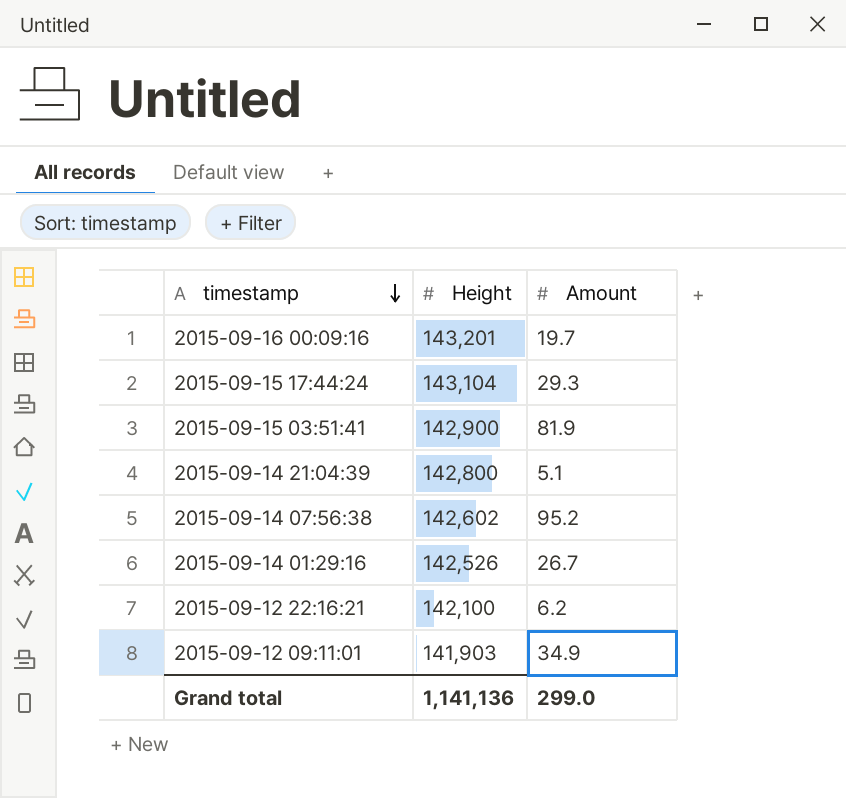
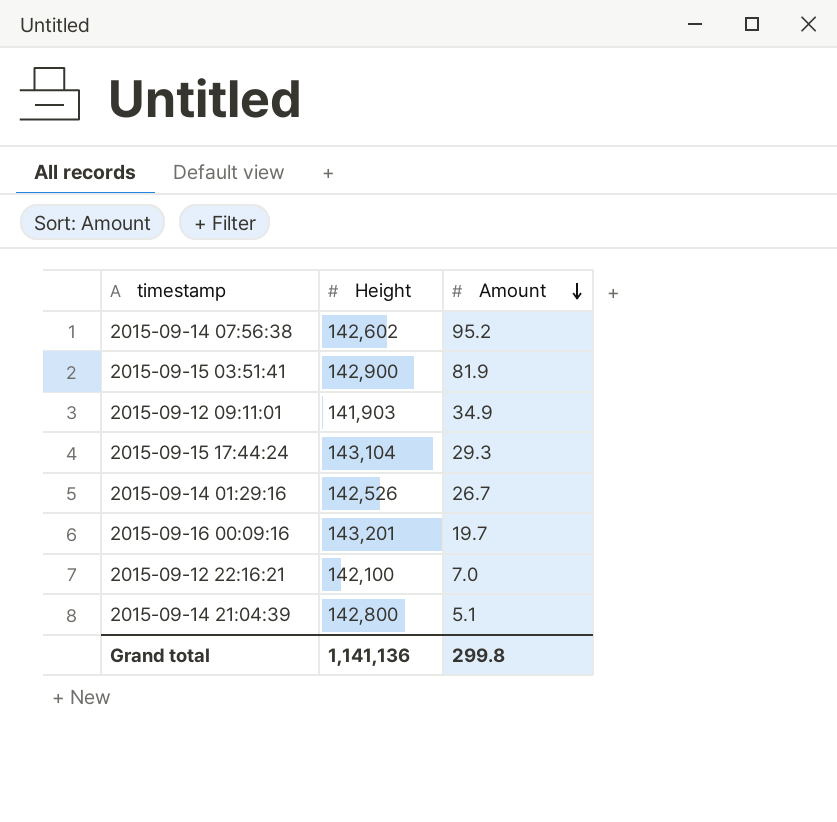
row order: timestamp descending -> Amount descending
2015-09-12 22:16:21 | Amount: 6.2 -> 7.0
Grand total | Amount: 299.0 -> 299.8

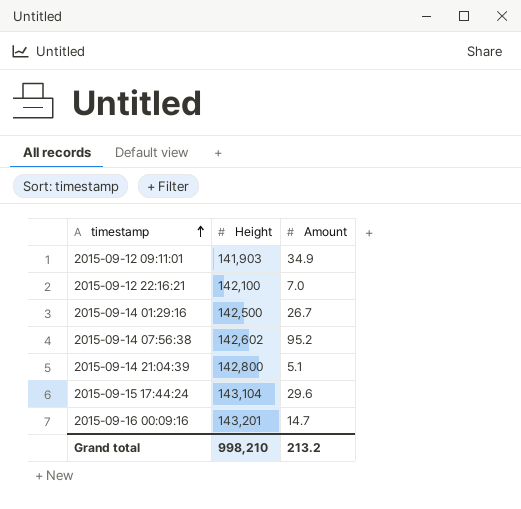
row order: Amount descending -> timestamp ascending
row 2015-09-15 03:51:41: 142,900 | 81.9 -> none
2015-09-14 01:29:16 | Height: 142,526 -> 142,500
2015-09-15 17:44:24 | Amount: 29.3 -> 29.6
2015-09-16 00:09:16 | Amount: 19.7 -> 14.7
Grand total | Height: 1,141,136 -> 998,210
Grand total | Amount: 299.8 -> 213.2

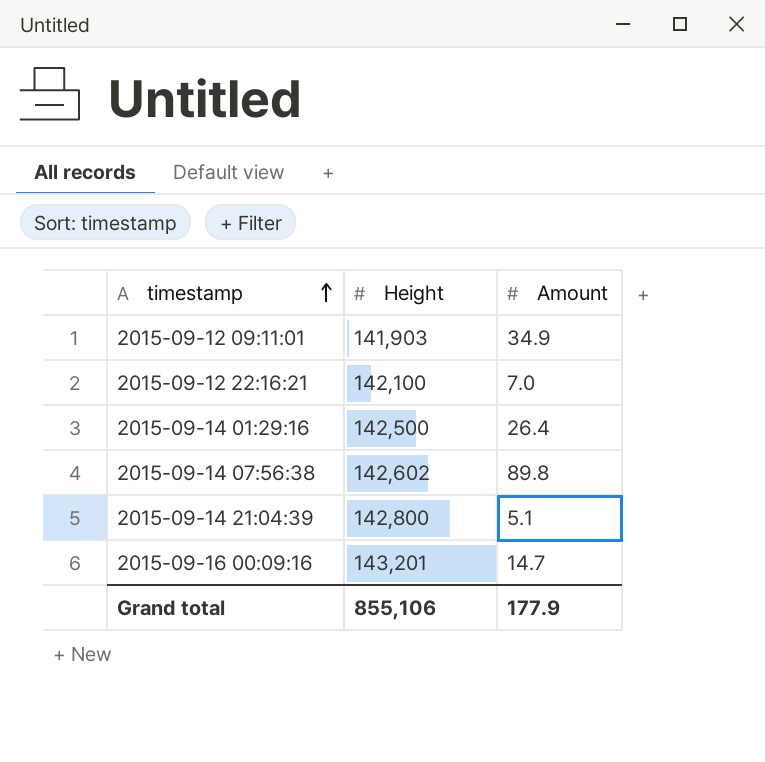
row 2015-09-15 17:44:24: 143,104 | 29.6 -> none
2015-09-14 01:29:16 | Amount: 26.7 -> 26.4
2015-09-14 07:56:38 | Amount: 95.2 -> 89.8
Grand total | Height: 998,210 -> 855,106
Grand total | Amount: 213.2 -> 177.9

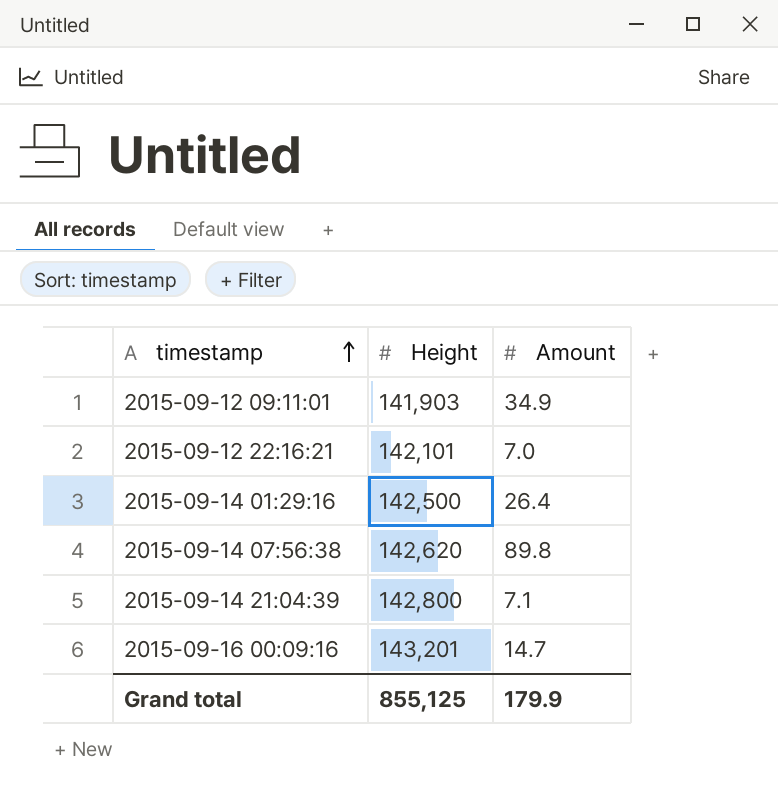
2015-09-12 22:16:21 | Height: 142,100 -> 142,101
2015-09-14 07:56:38 | Height: 142,602 -> 142,620
2015-09-14 21:04:39 | Amount: 5.1 -> 7.1
Grand total | Height: 855,106 -> 855,125
Grand total | Amount: 177.9 -> 179.9

